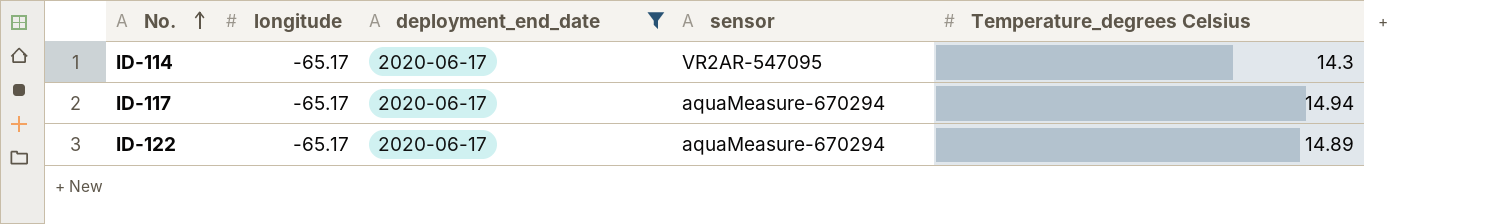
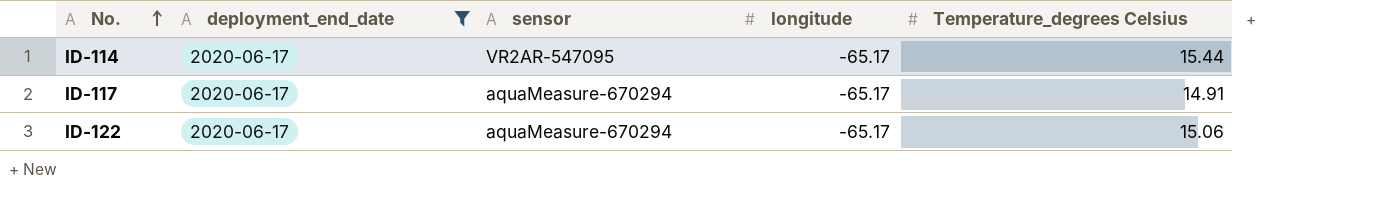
column longitude | position: 2 -> 4
ID-114 | Temperature_degrees Celsius: 14.3 -> 15.44
ID-117 | Temperature_degrees Celsius: 14.94 -> 14.91
ID-122 | Temperature_degrees Celsius: 14.89 -> 15.06

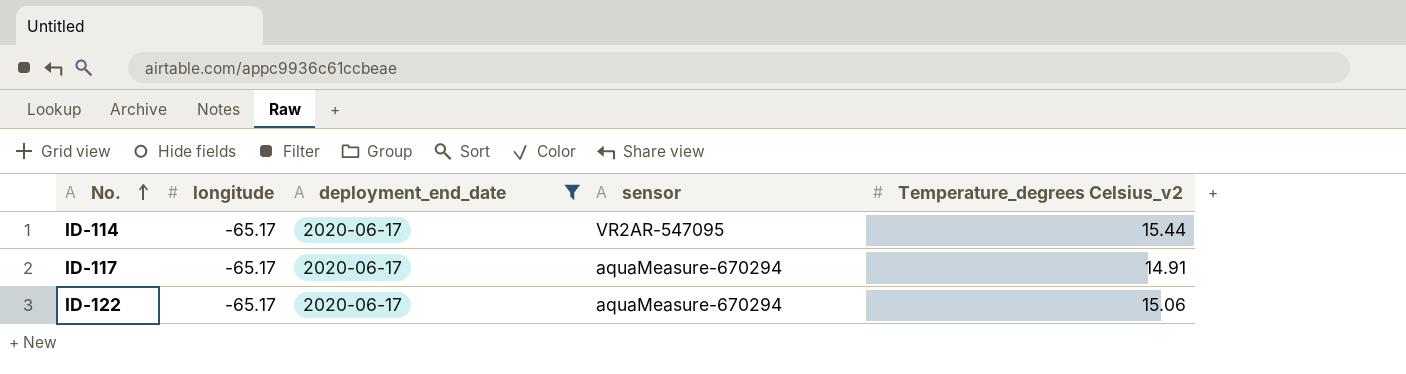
column longitude | position: 4 -> 2
column name: Temperature_degrees Celsius -> Temperature_degrees Celsius_v2

